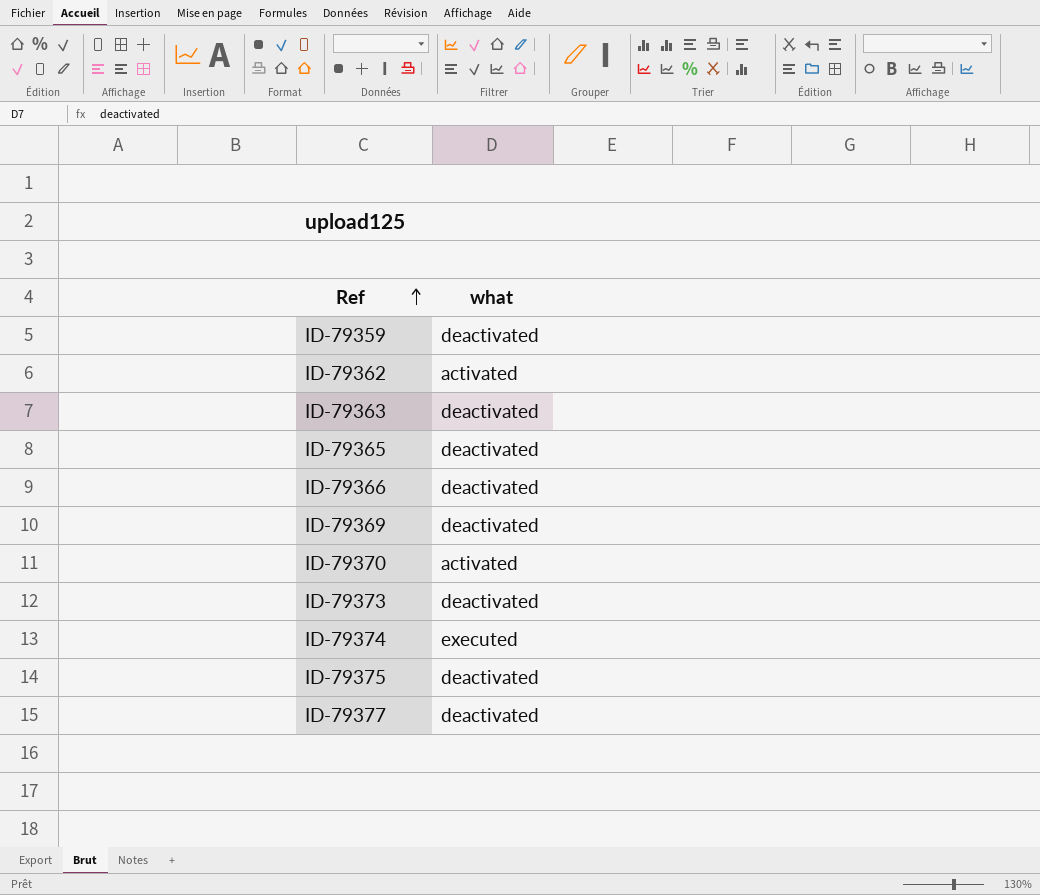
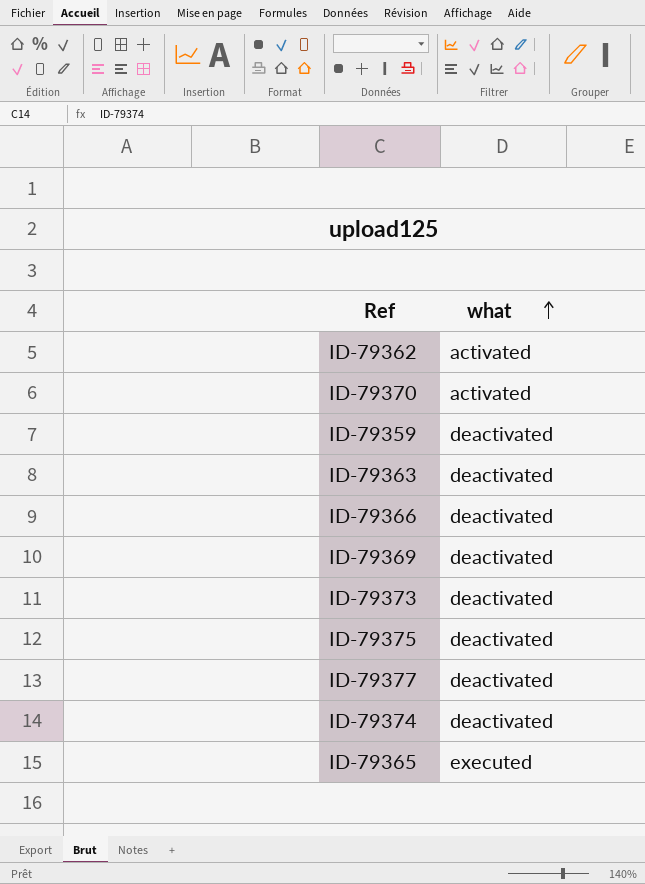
row order: Ref ascending -> what ascending
ID-79374 | what: executed -> deactivated
ID-79365 | what: deactivated -> executed

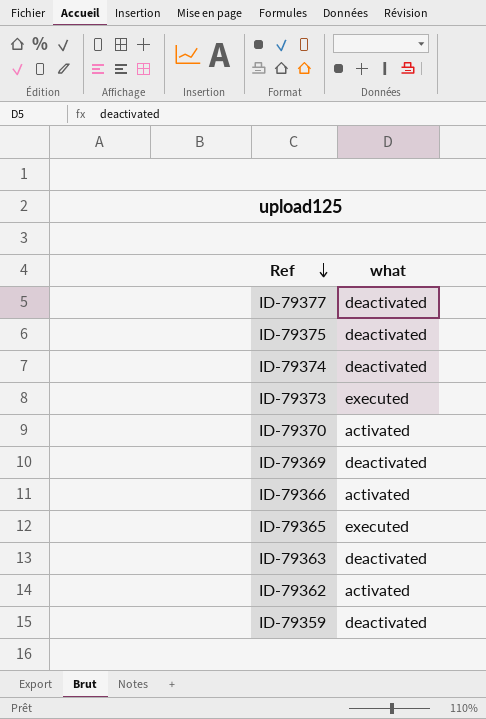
row order: what ascending -> Ref descending
ID-79373 | what: deactivated -> executed
ID-79366 | what: deactivated -> activated

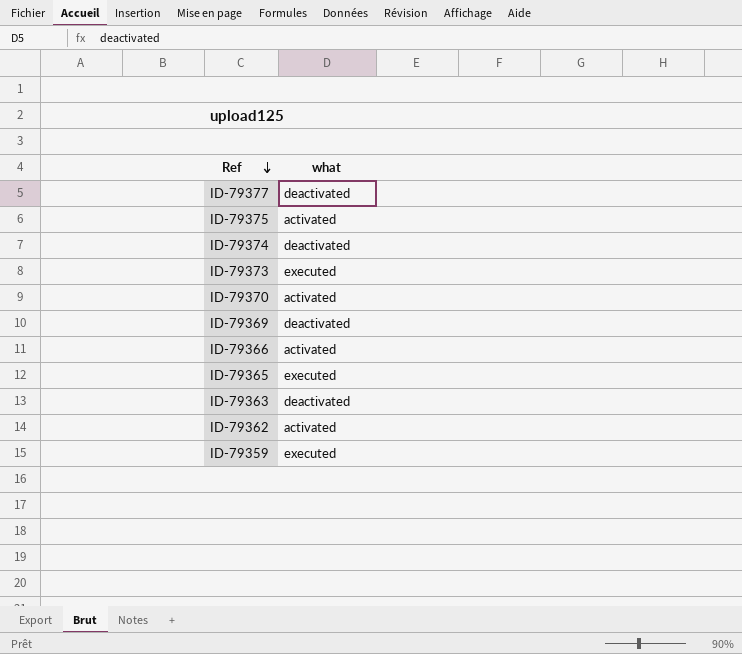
ID-79375 | what: deactivated -> activated
ID-79359 | what: deactivated -> executed

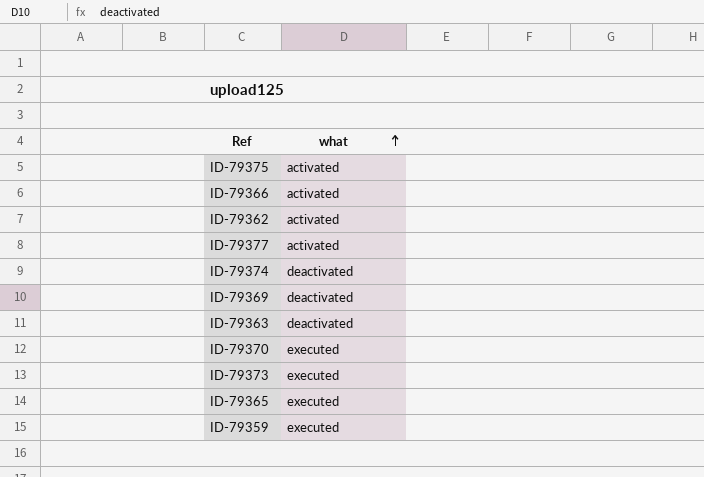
row order: Ref descending -> what ascending
ID-79377 | what: deactivated -> activated
ID-79370 | what: activated -> executed

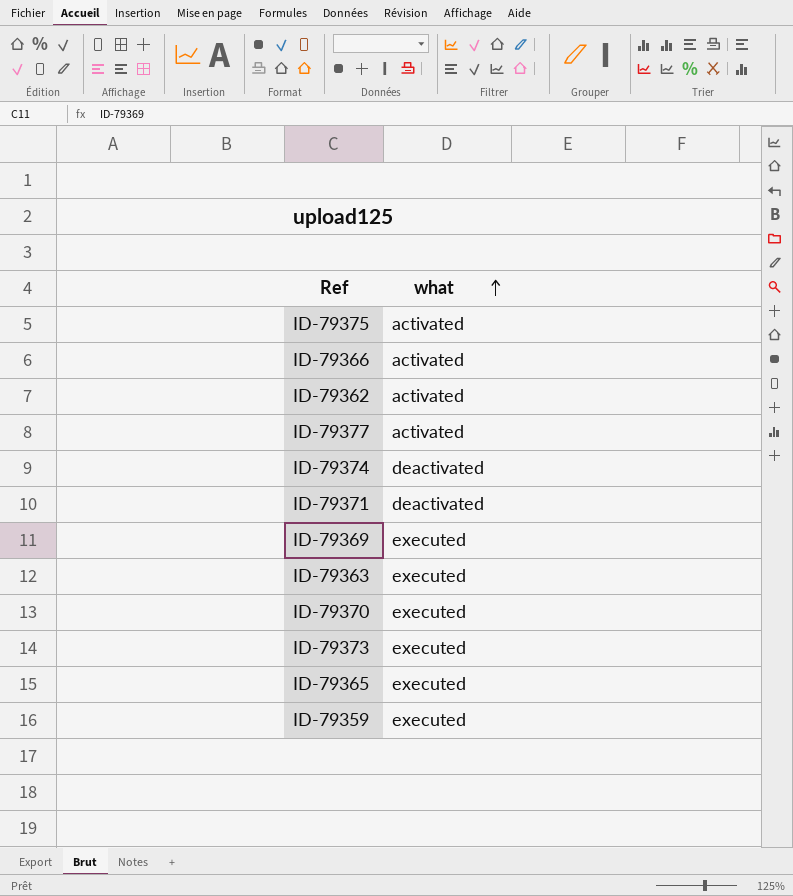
row ID-79371: none -> deactivated
ID-79369 | what: deactivated -> executed
ID-79363 | what: deactivated -> executed

